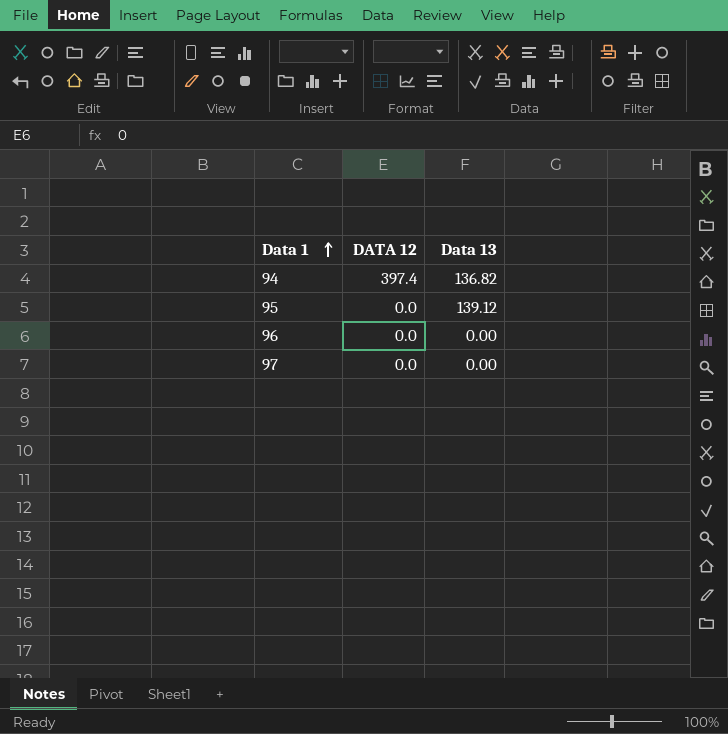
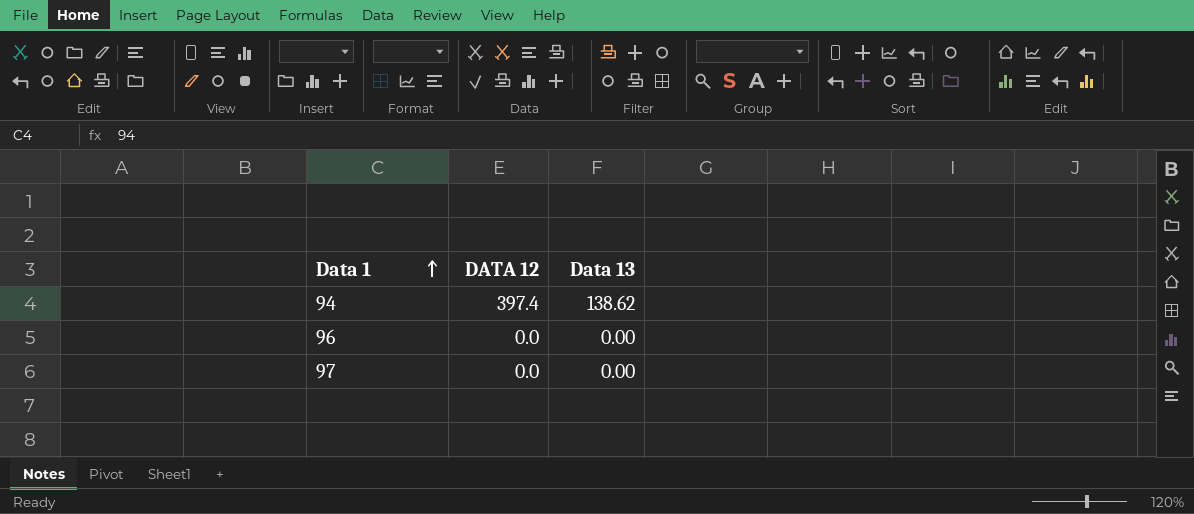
row 95: 0.0 | 139.12 -> none
94 | Data 13: 136.82 -> 138.62

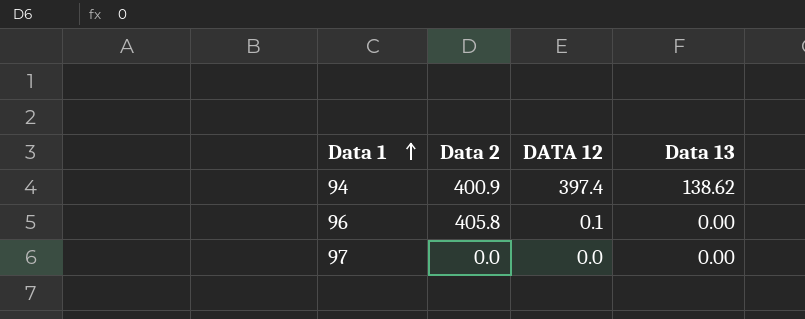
column Data 2 | position: none -> 2
96 | DATA 12: 0.0 -> 0.1

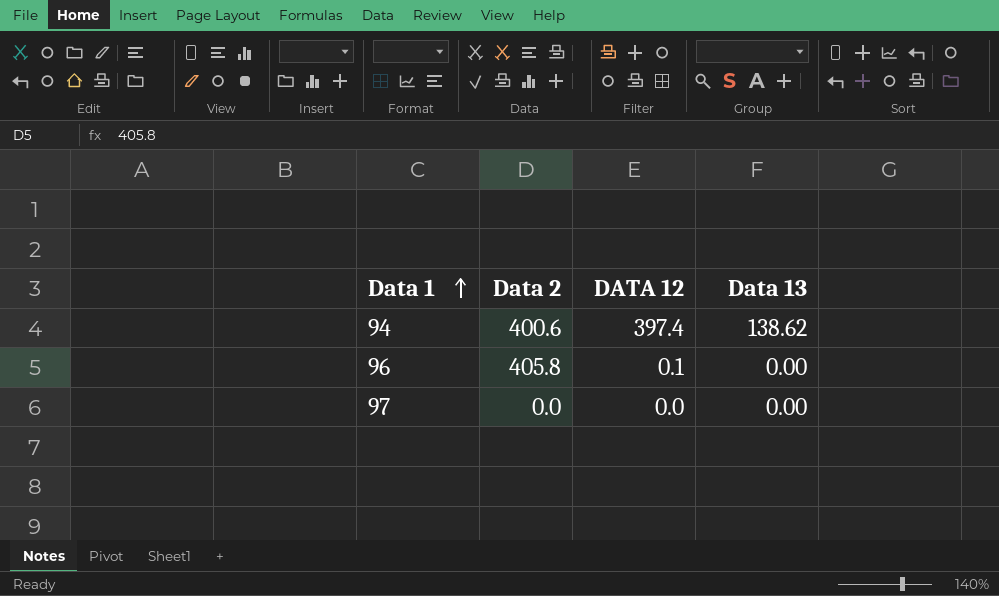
94 | Data 2: 400.9 -> 400.6

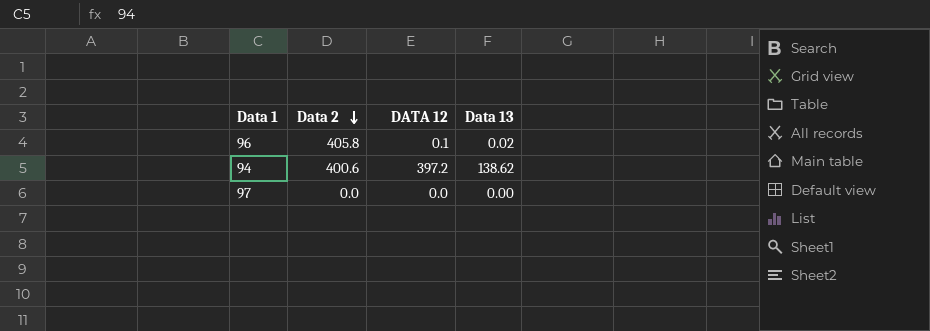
row order: Data 1 ascending -> Data 2 descending
96 | Data 13: 0.00 -> 0.02
94 | DATA 12: 397.4 -> 397.2

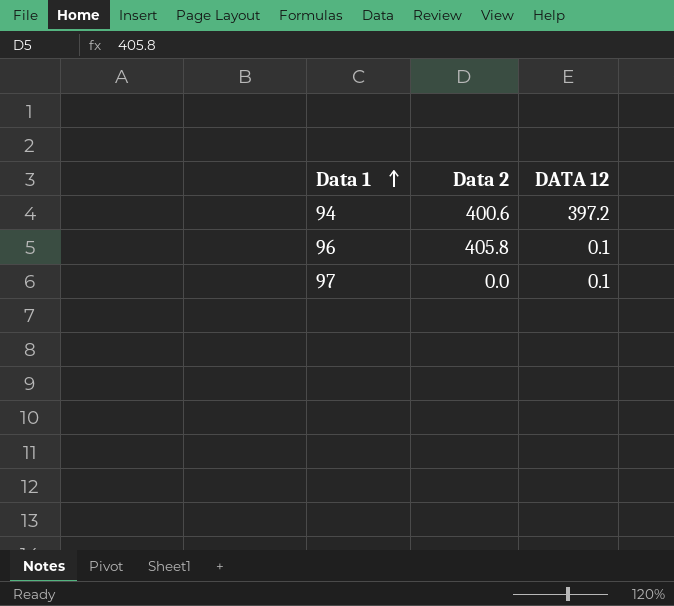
row order: Data 2 descending -> Data 1 ascending
column Data 13 | position: 4 -> none
97 | DATA 12: 0.0 -> 0.1

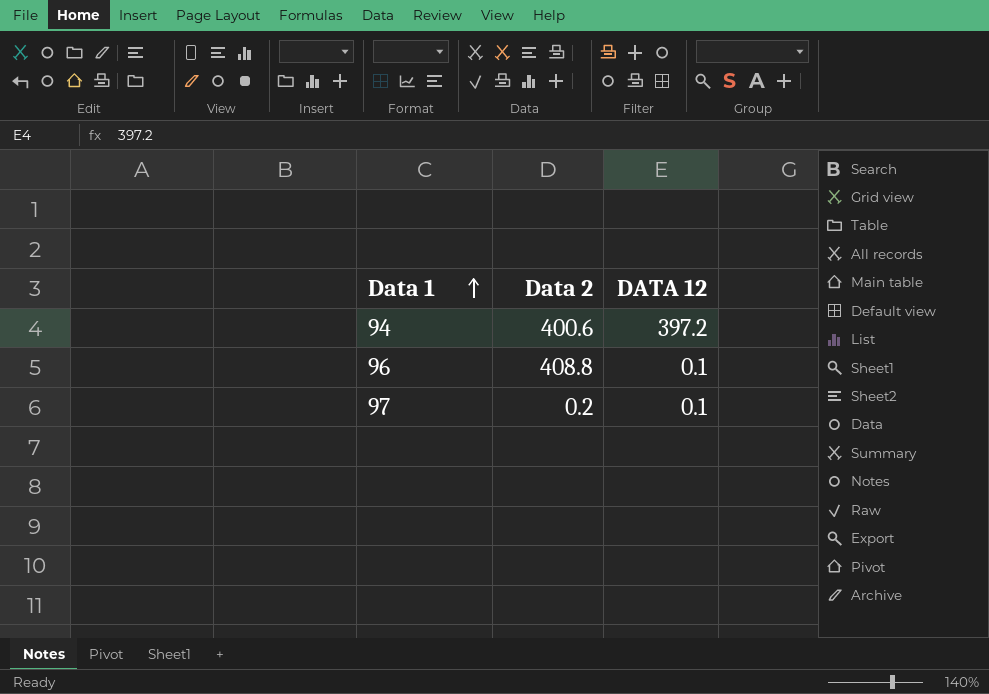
96 | Data 2: 405.8 -> 408.8
97 | Data 2: 0.0 -> 0.2

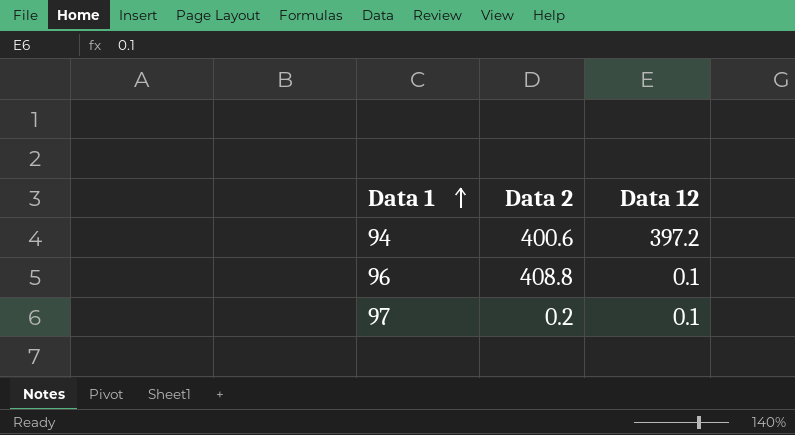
column name: DATA 12 -> Data 12

